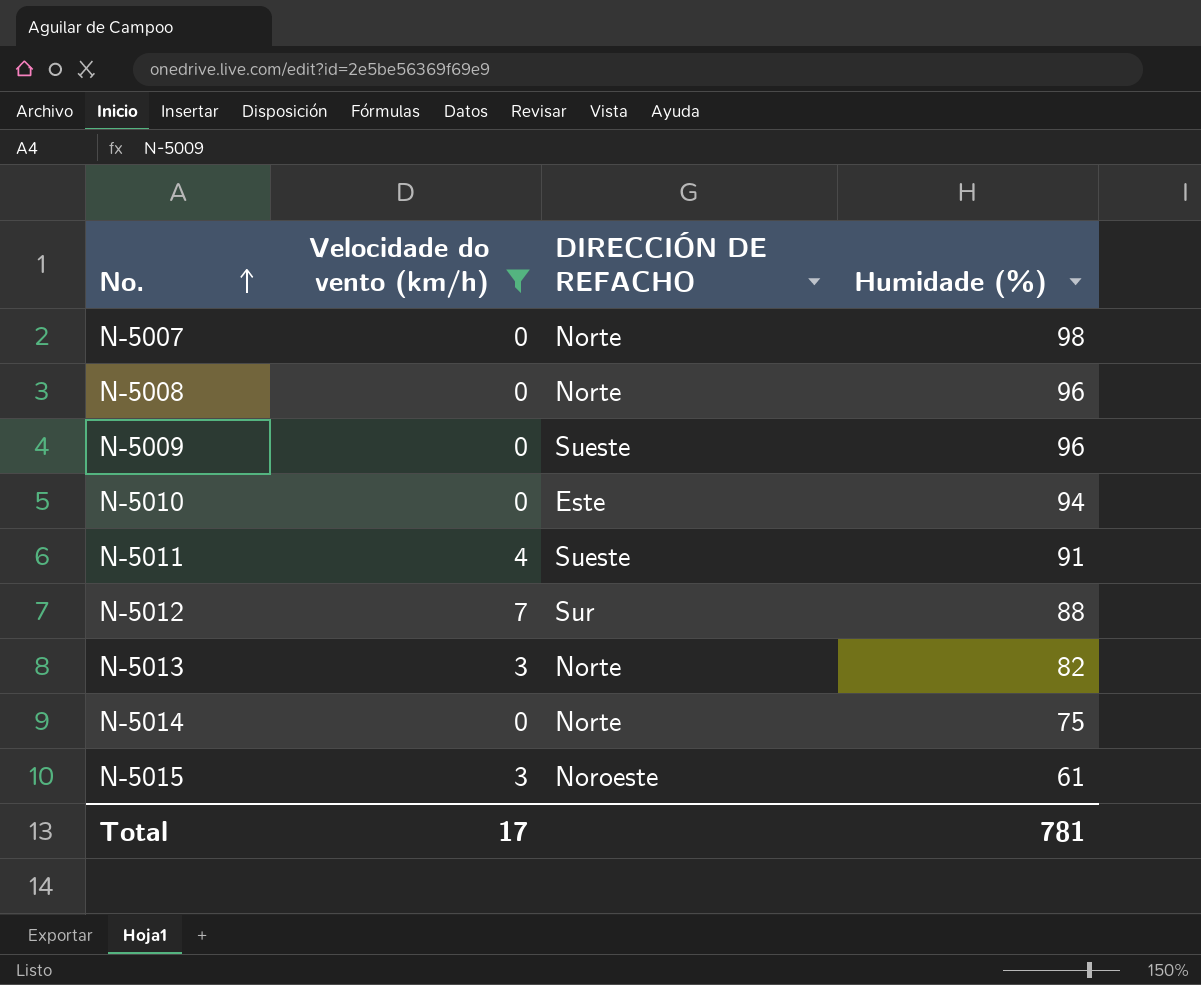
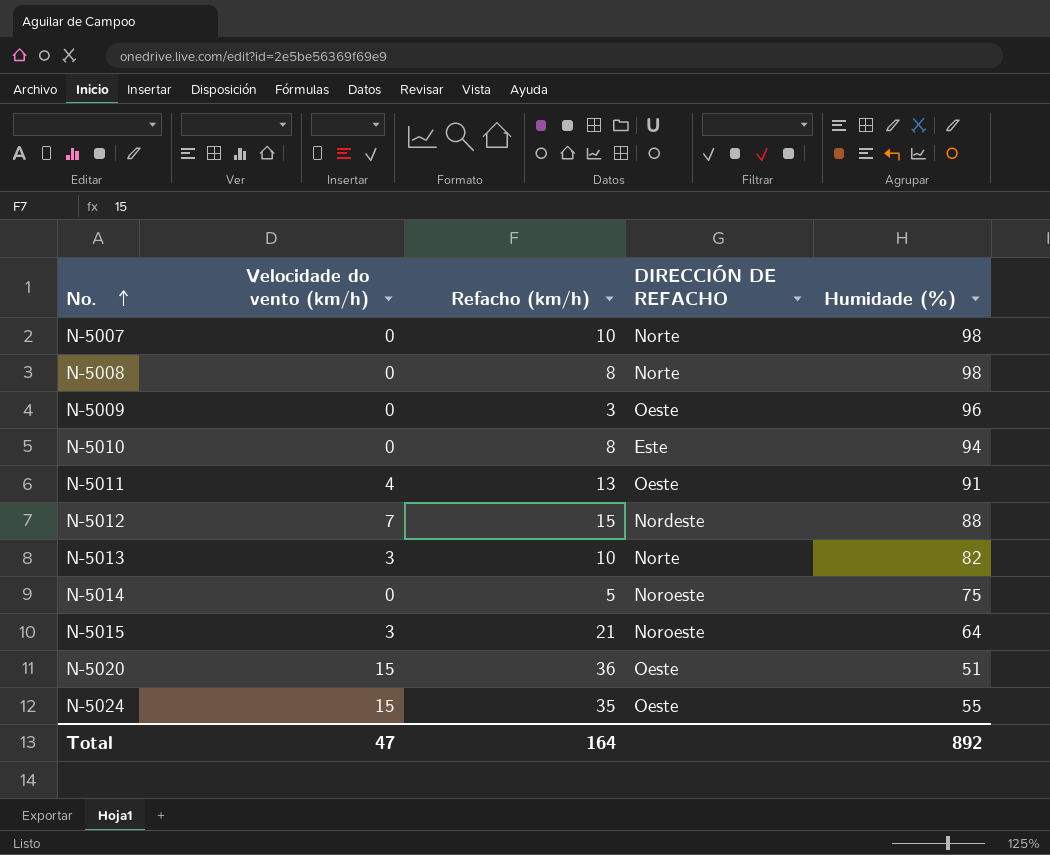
filter: Velocidade do vento (km/h) != 15 -> none
column Refacho (km/h) | position: none -> 3
N-5008 | Humidade (%): 96 -> 98
N-5009 | DIRECCIÓN DE REFACHO: Sueste -> Oeste
N-5011 | DIRECCIÓN DE REFACHO: Sueste -> Oeste
N-5012 | DIRECCIÓN DE REFACHO: Sur -> Nordeste
N-5014 | DIRECCIÓN DE REFACHO: Norte -> Noroeste
N-5015 | Humidade (%): 61 -> 64
Total | Velocidade do vento (km/h): 17 -> 47
Total | Humidade (%): 781 -> 892

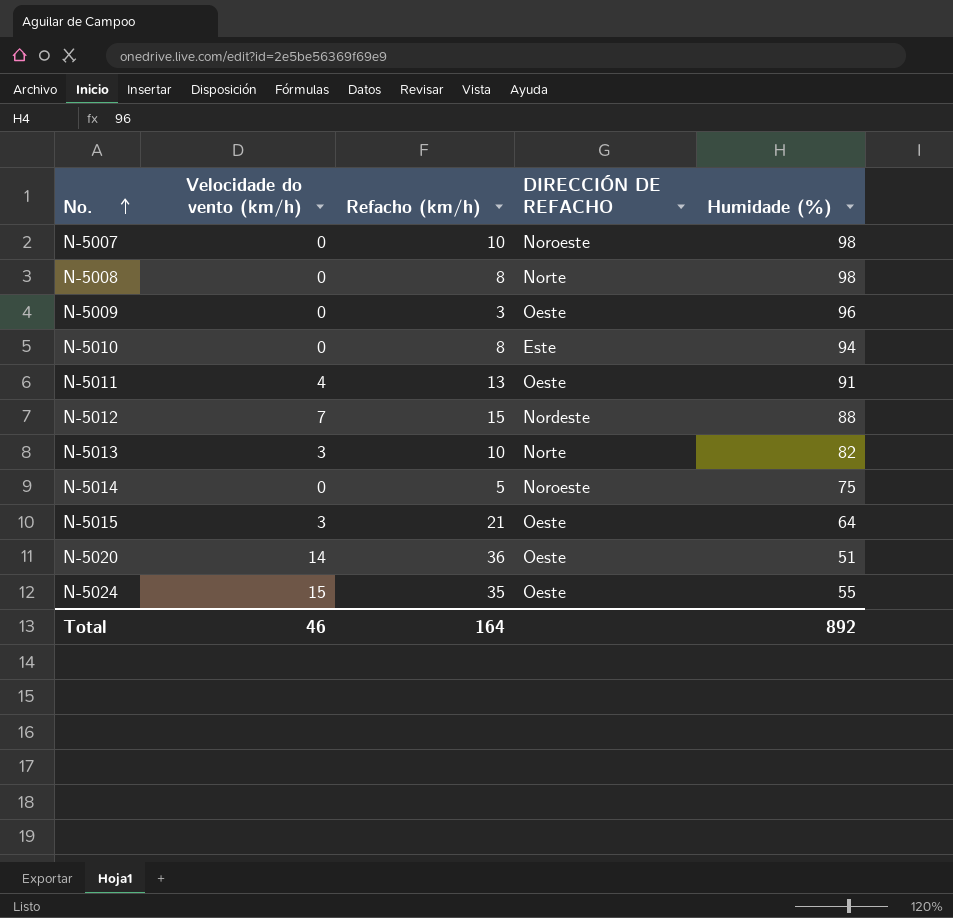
N-5007 | DIRECCIÓN DE REFACHO: Norte -> Noroeste
N-5015 | DIRECCIÓN DE REFACHO: Noroeste -> Oeste
N-5020 | Velocidade do vento (km/h): 15 -> 14
Total | Velocidade do vento (km/h): 47 -> 46

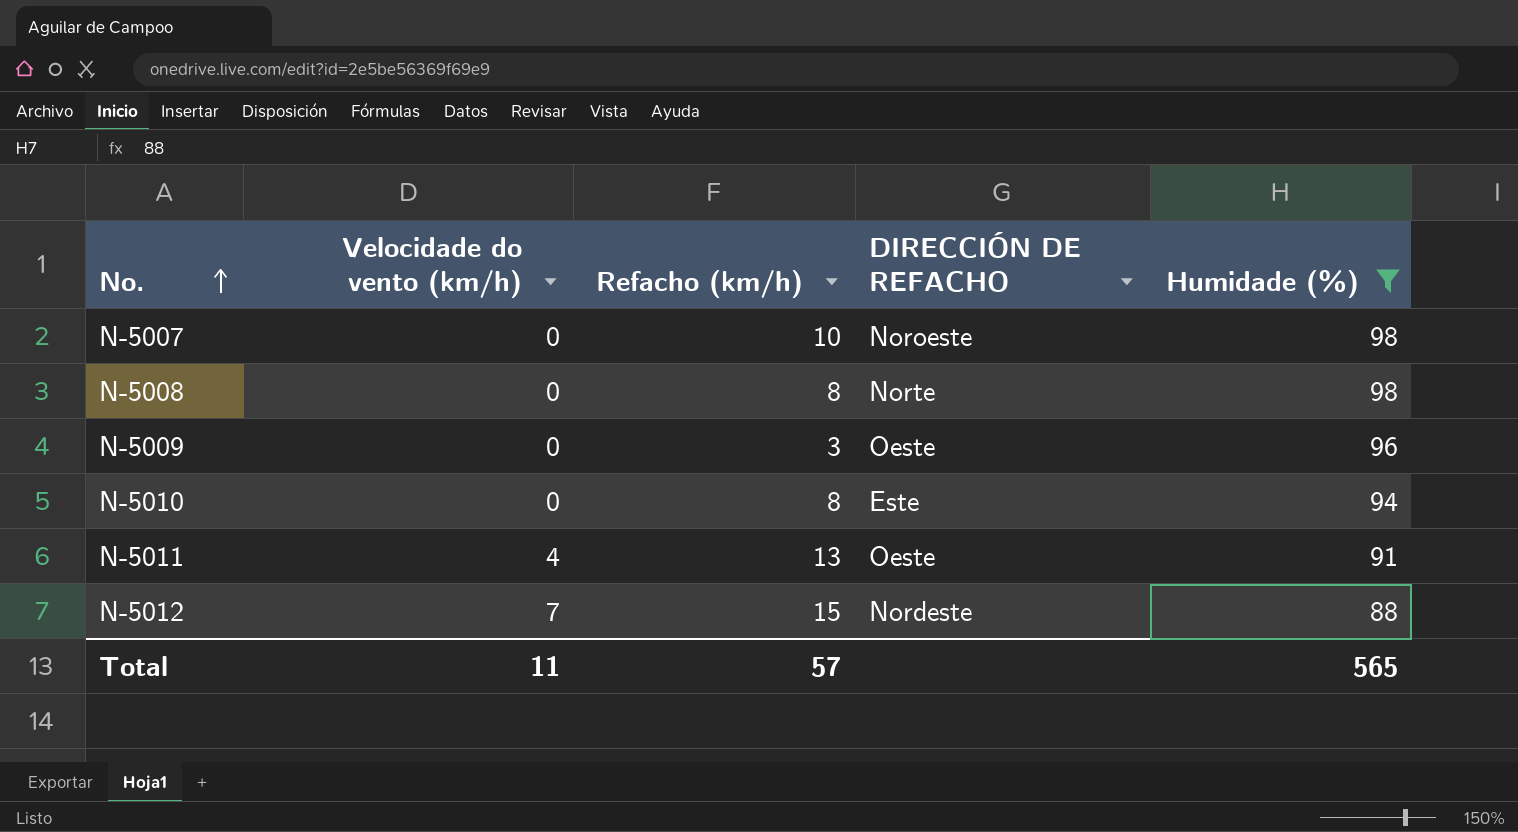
filter: none -> Humidade (%) >= 88
Total | Velocidade do vento (km/h): 46 -> 11
Total | Refacho (km/h): 164 -> 57
Total | Humidade (%): 892 -> 565

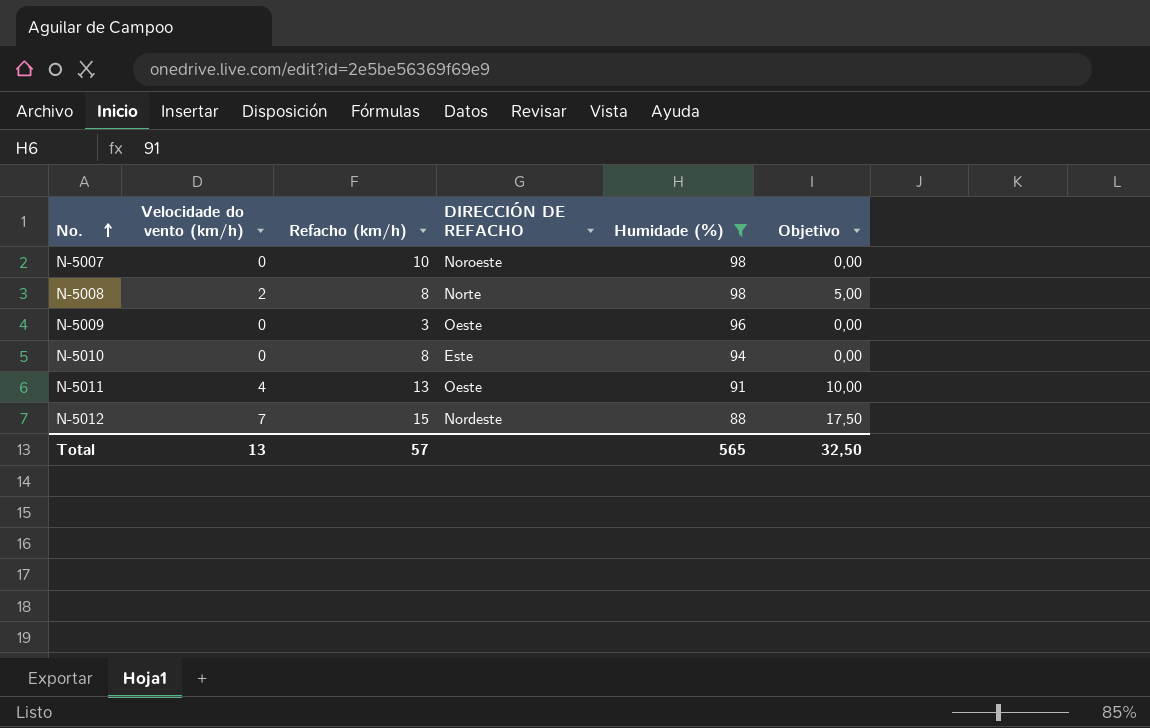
column Objetivo | formula: none -> [Velocidade do vento (km/h)] * 2,5
N-5008 | Velocidade do vento (km/h): 0 -> 2
Total | Velocidade do vento (km/h): 11 -> 13

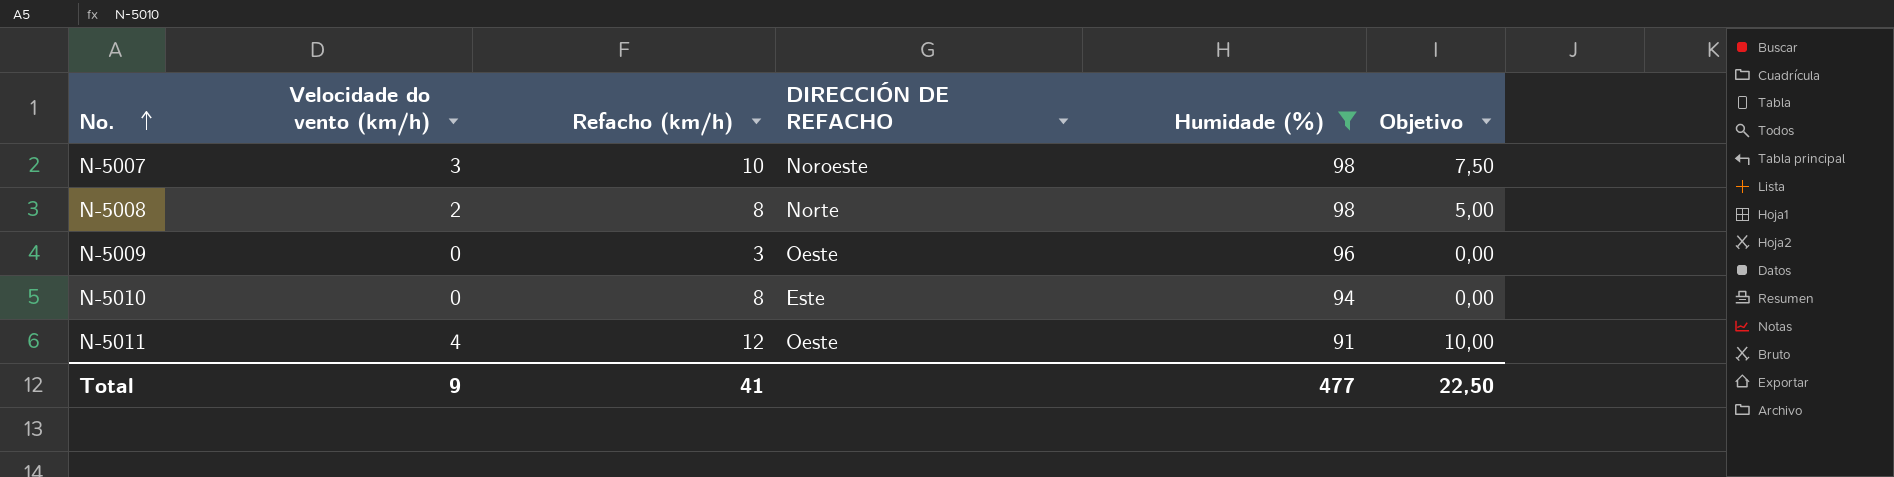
row N-5012: 7 | 15 | Nordeste | 88 | 17,50 -> none
N-5007 | Velocidade do vento (km/h): 0 -> 3
N-5007 | Objetivo: 0,00 -> 7,50
N-5011 | Refacho (km/h): 13 -> 12
Total | Velocidade do vento (km/h): 13 -> 9
Total | Refacho (km/h): 57 -> 41
Total | Humidade (%): 565 -> 477
Total | Objetivo: 32,50 -> 22,50

